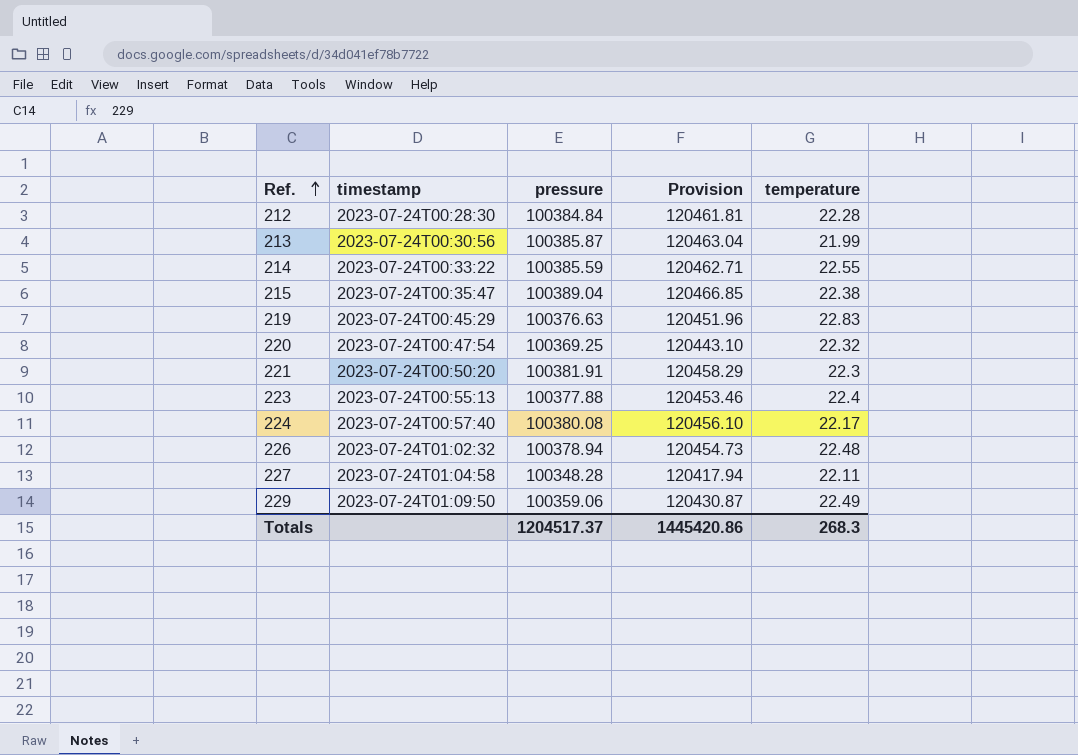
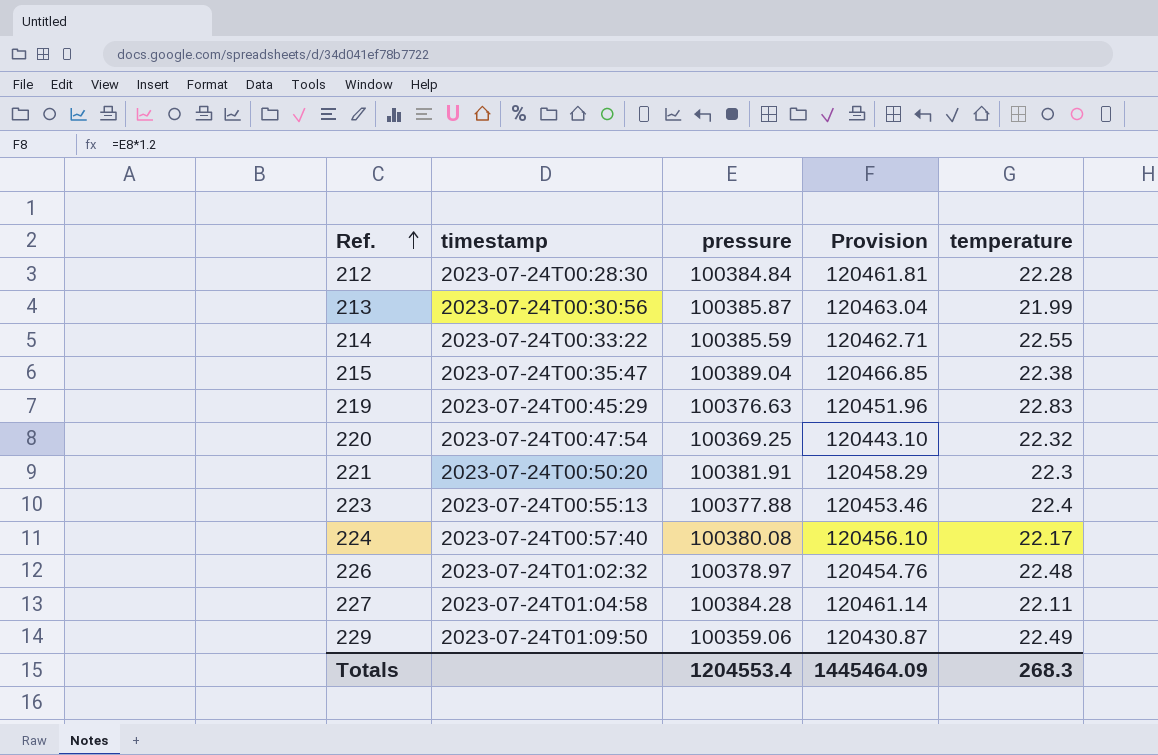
226 | pressure: 100378.94 -> 100378.97
226 | Provision: 120454.73 -> 120454.76
227 | pressure: 100348.28 -> 100384.28
227 | Provision: 120417.94 -> 120461.14
Totals | pressure: 1204517.37 -> 1204553.4
Totals | Provision: 1445420.86 -> 1445464.09

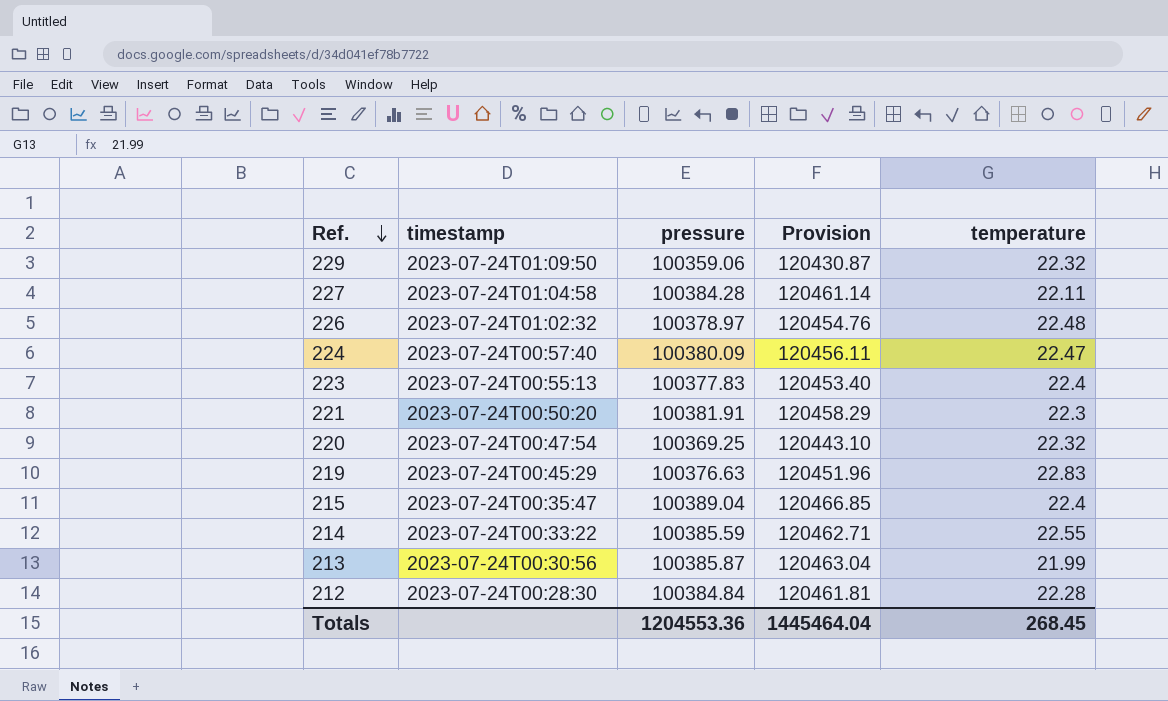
row order: Ref. ascending -> Ref. descending
229 | temperature: 22.49 -> 22.32
224 | pressure: 100380.08 -> 100380.09
224 | Provision: 120456.10 -> 120456.11
224 | temperature: 22.17 -> 22.47
223 | pressure: 100377.88 -> 100377.83
223 | Provision: 120453.46 -> 120453.40
215 | temperature: 22.38 -> 22.4
Totals | pressure: 1204553.4 -> 1204553.36
Totals | Provision: 1445464.09 -> 1445464.04
Totals | temperature: 268.3 -> 268.45

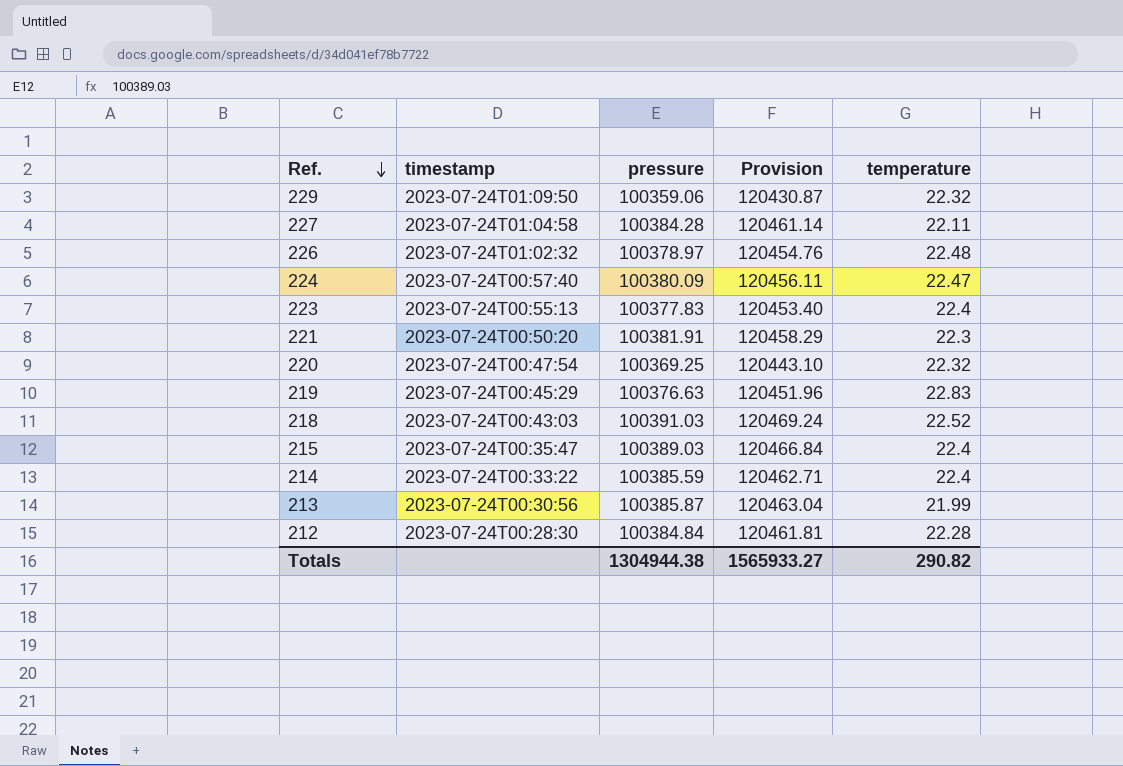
row 218: none -> 2023-07-24T00:43:03 | 100391.03 | 120469.24 | 22.52
215 | pressure: 100389.04 -> 100389.03
215 | Provision: 120466.85 -> 120466.84
214 | temperature: 22.55 -> 22.4
Totals | pressure: 1204553.36 -> 1304944.38
Totals | Provision: 1445464.04 -> 1565933.27
Totals | temperature: 268.45 -> 290.82

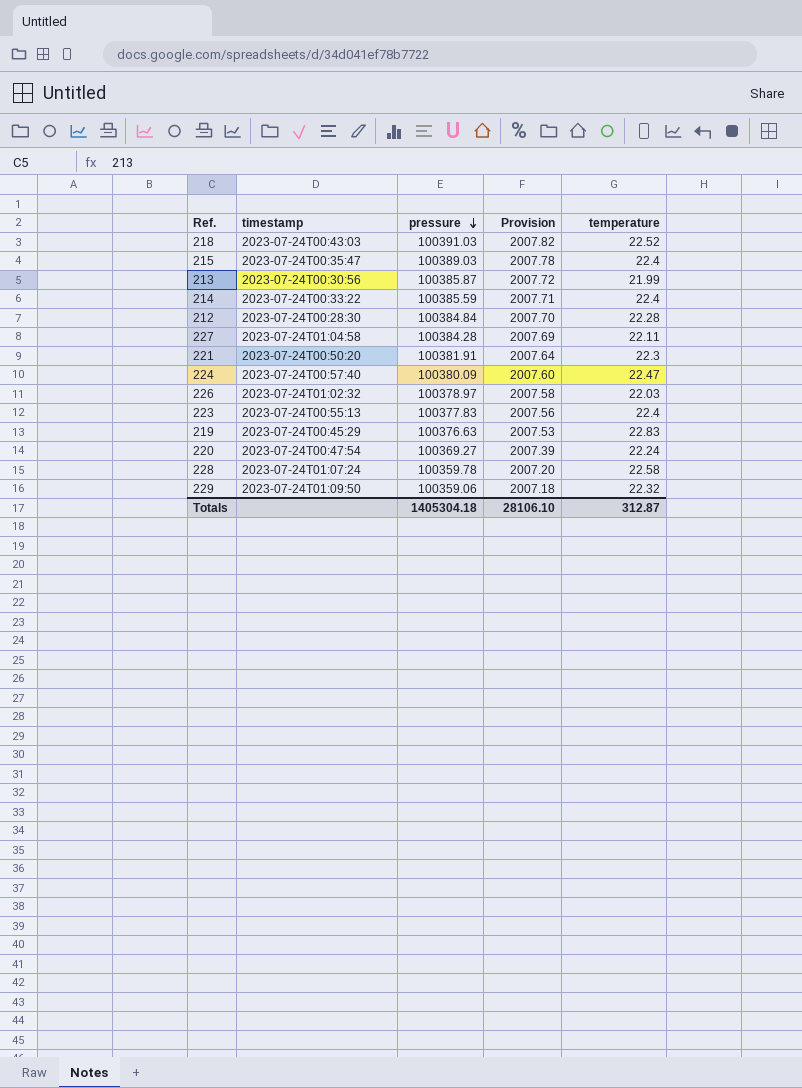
row order: Ref. descending -> pressure descending
column Provision | formula: [pressure] * 1.2 -> [pressure] * 0.02
226 | temperature: 22.48 -> 22.03
220 | pressure: 100369.25 -> 100369.27
220 | temperature: 22.32 -> 22.24
row 228: none -> 2023-07-24T01:07:24 | 100359.78 | 2007.20 | 22.58
Totals | pressure: 1304944.38 -> 1405304.18
Totals | Provision: 1565933.27 -> 28106.10
Totals | temperature: 290.82 -> 312.87

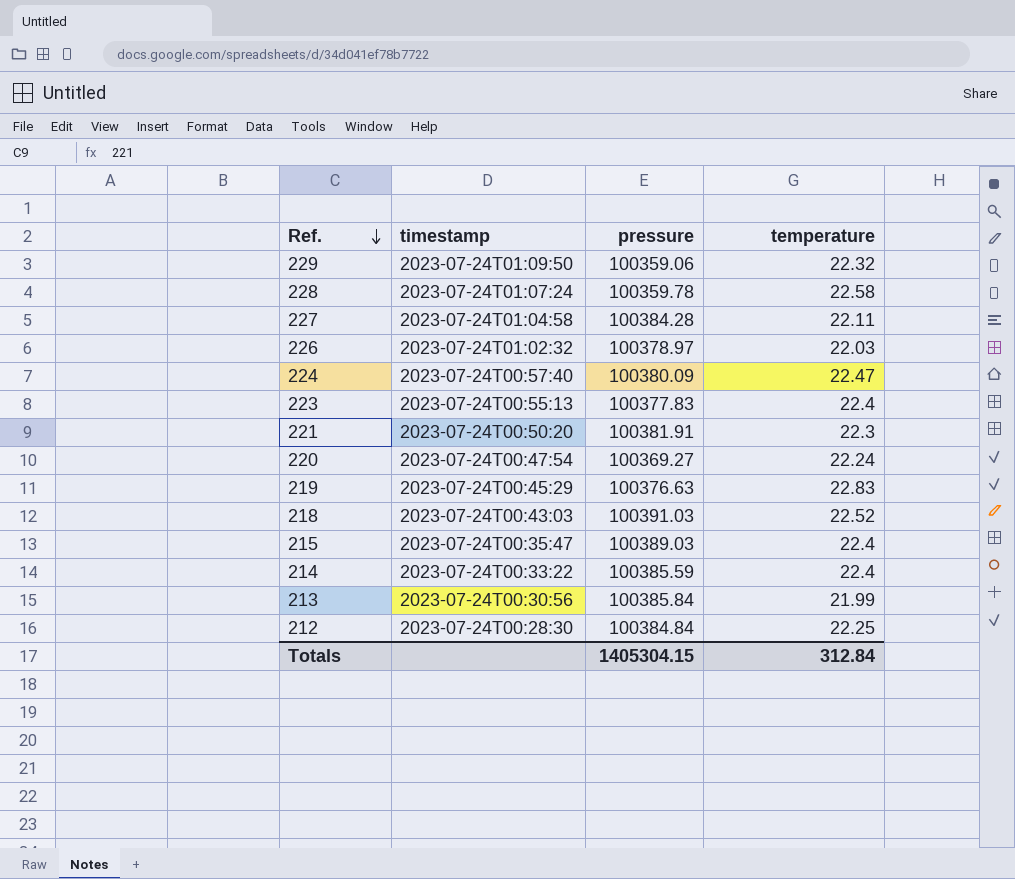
row order: pressure descending -> Ref. descending
column Provision | formula: [pressure] * 0.02 -> none
213 | pressure: 100385.87 -> 100385.84
212 | temperature: 22.28 -> 22.25
Totals | pressure: 1405304.18 -> 1405304.15
Totals | temperature: 312.87 -> 312.84

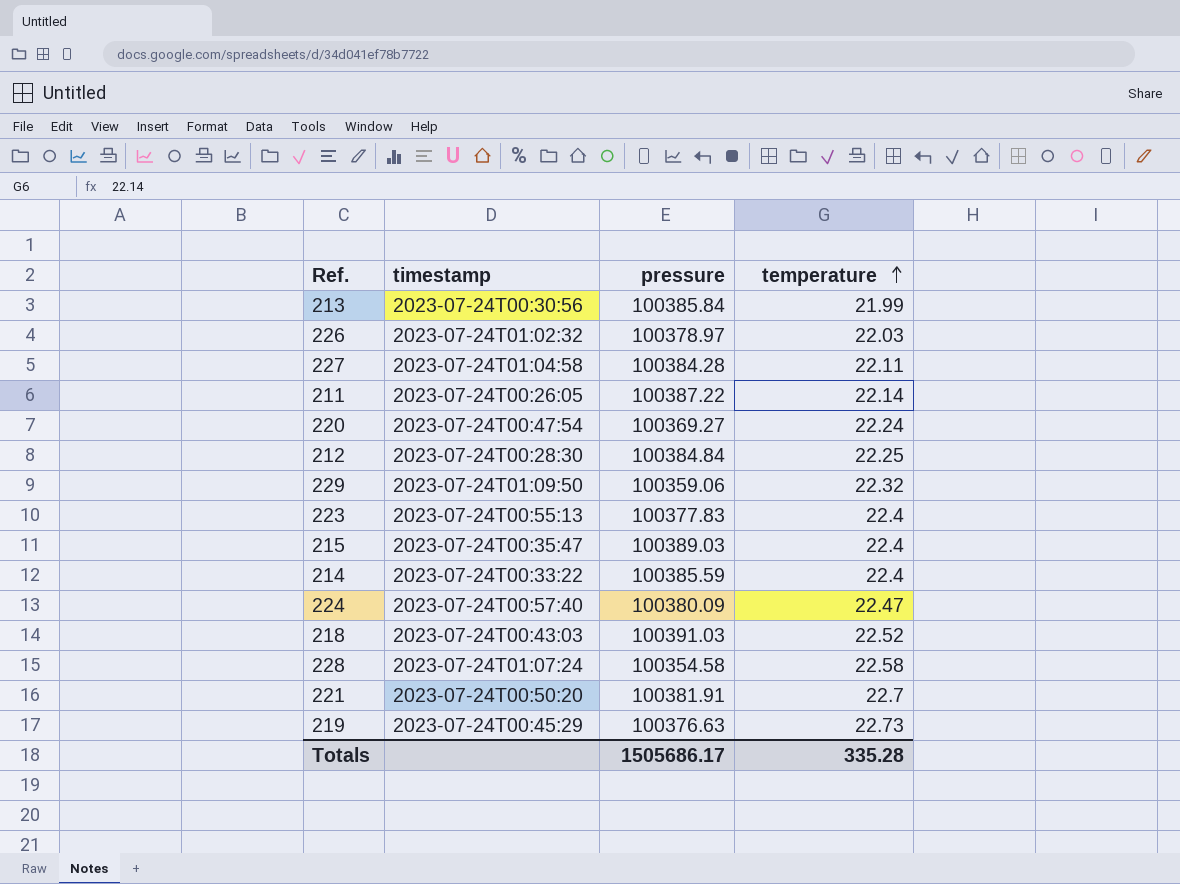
row order: Ref. descending -> temperature ascending
row 211: none -> 2023-07-24T00:26:05 | 100387.22 | 22.14
228 | pressure: 100359.78 -> 100354.58
221 | temperature: 22.3 -> 22.7
219 | temperature: 22.83 -> 22.73
Totals | pressure: 1405304.15 -> 1505686.17
Totals | temperature: 312.84 -> 335.28

